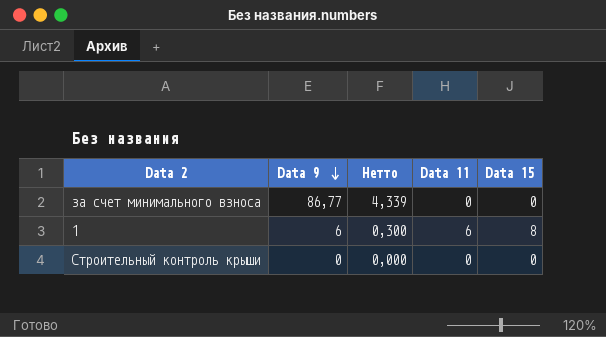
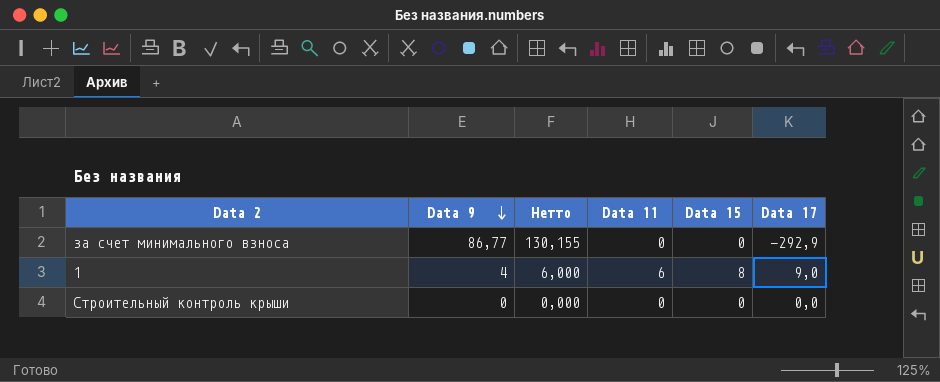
column Нетто | formula: [Data 9] * 0,05 -> [Data 9] * 1,5
column Data 17 | position: none -> 6
1 | Data 9: 6 -> 4

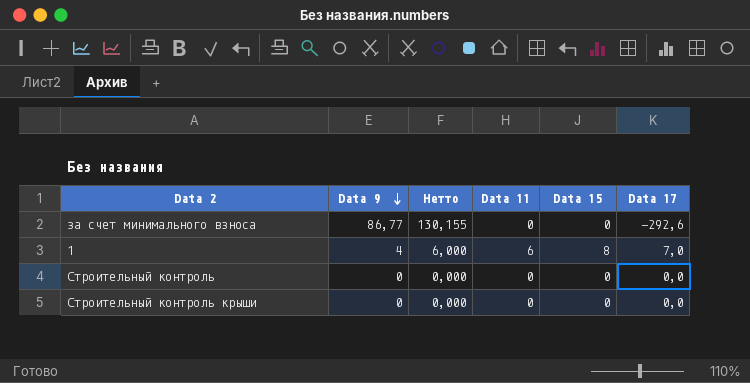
за счет минимального взноса | Data 17: -292,9 -> -292,6
1 | Data 17: 9,0 -> 7,0
row Строительный контроль: none -> 0 | 0,000 | 0 | 0 | 0,0

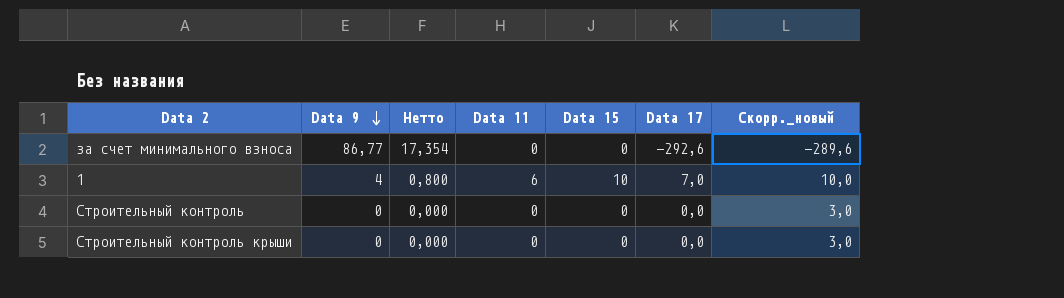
column Нетто | formula: [Data 9] * 1,5 -> [Data 9] * 0,2
column Скорр._новый | formula: none -> [Data 17] + 3
1 | Data 15: 8 -> 10

